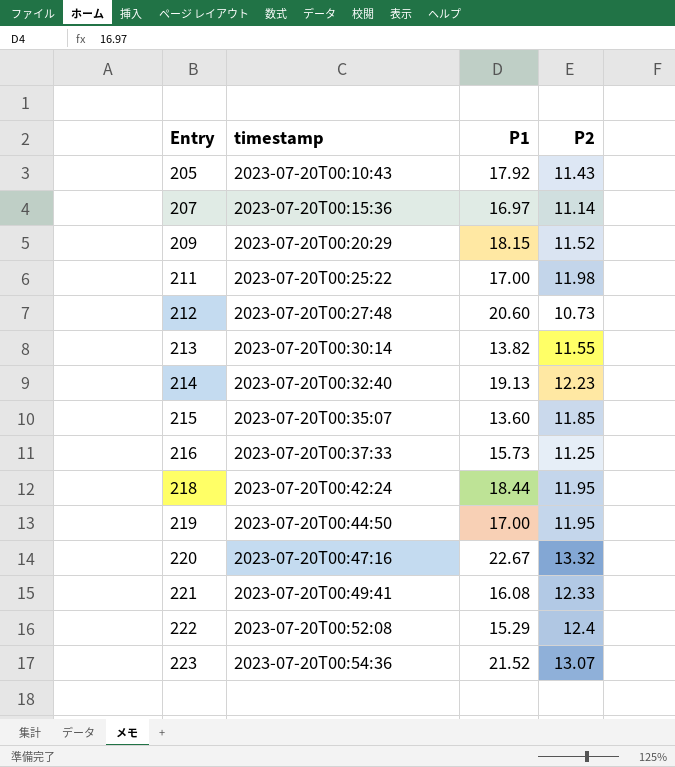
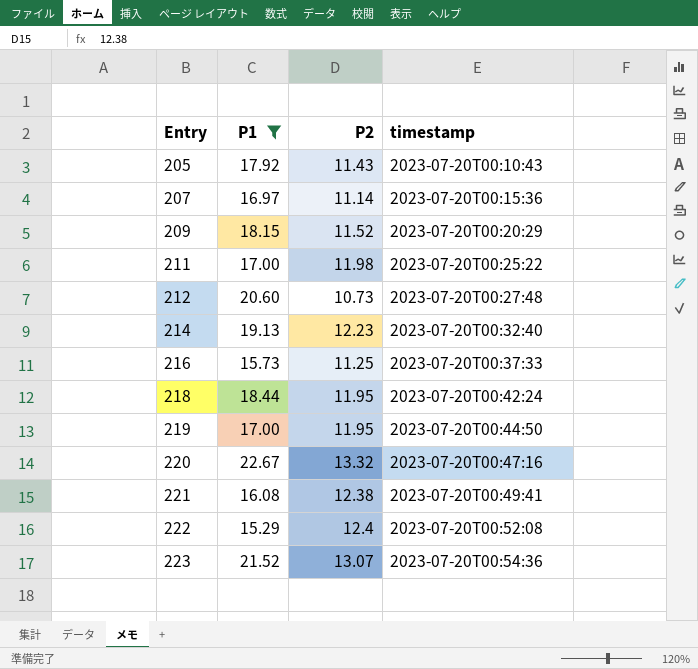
filter: none -> P1 >= 15.29
column timestamp | position: 2 -> 4
221 | P2: 12.33 -> 12.38

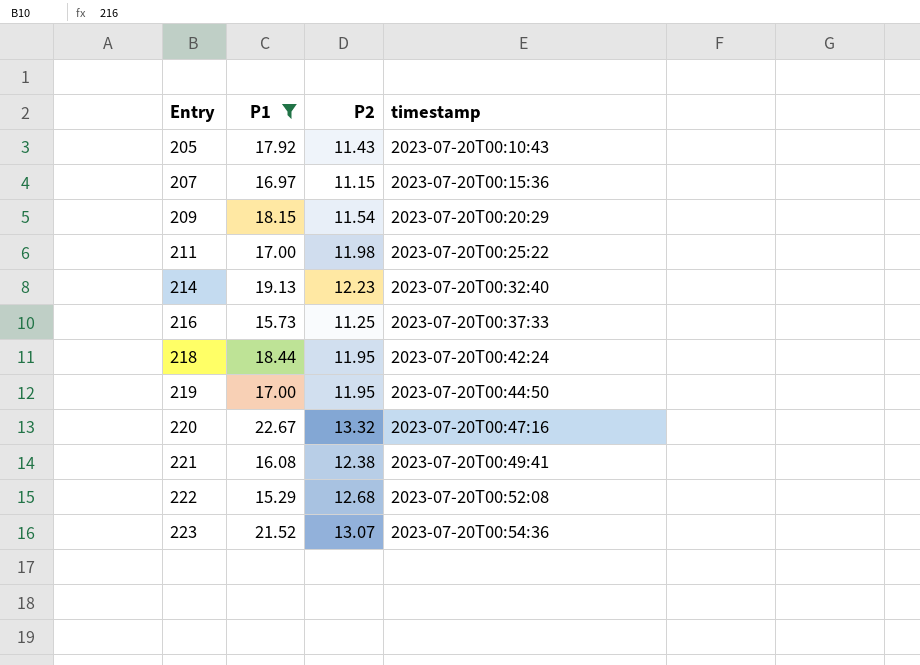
row 212: 20.60 | 10.73 | 2023-07-20T00:27:48 -> none
207 | P2: 11.14 -> 11.15
209 | P2: 11.52 -> 11.54
222 | P2: 12.4 -> 12.68

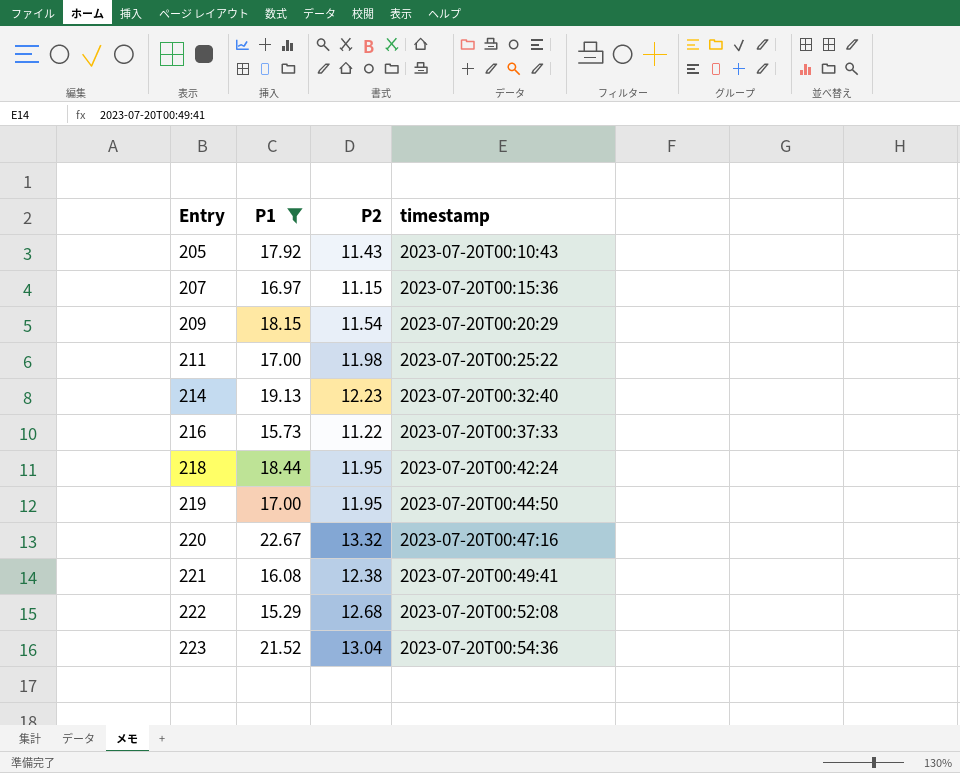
216 | P2: 11.25 -> 11.22
223 | P2: 13.07 -> 13.04

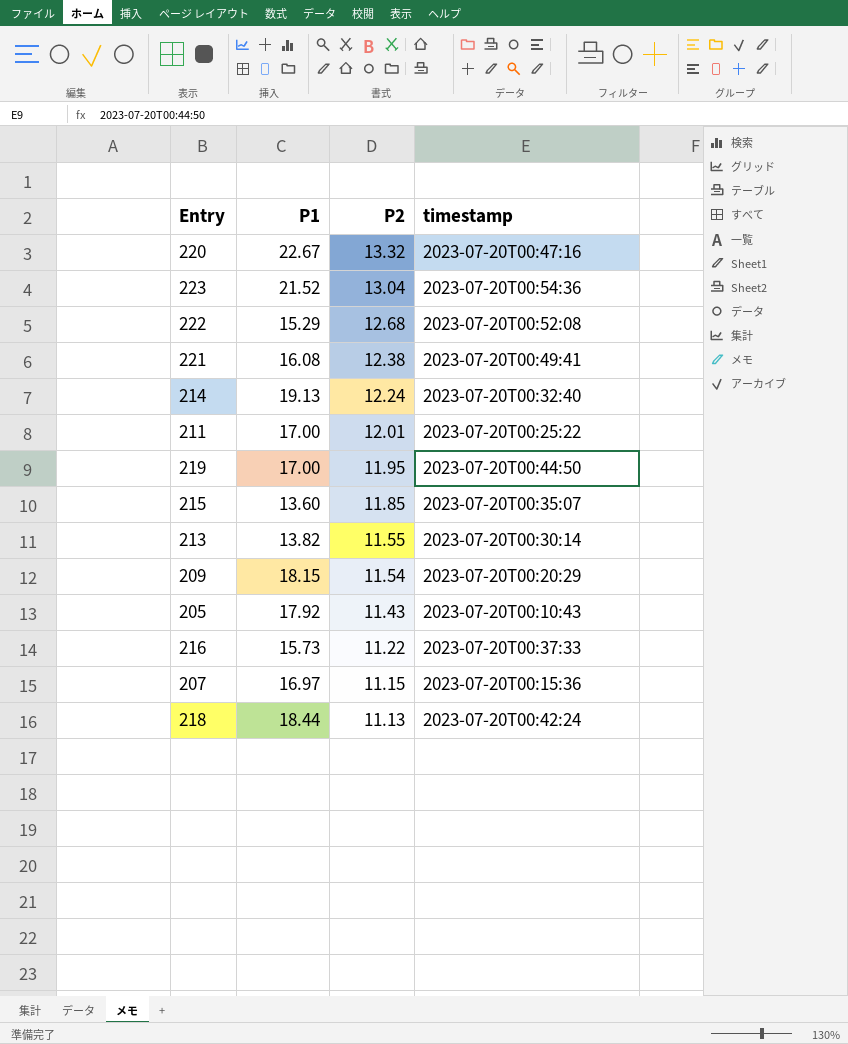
filter: P1 >= 15.29 -> none
row order: Entry ascending -> P2 descending
214 | P2: 12.23 -> 12.24
211 | P2: 11.98 -> 12.01
218 | P2: 11.95 -> 11.13

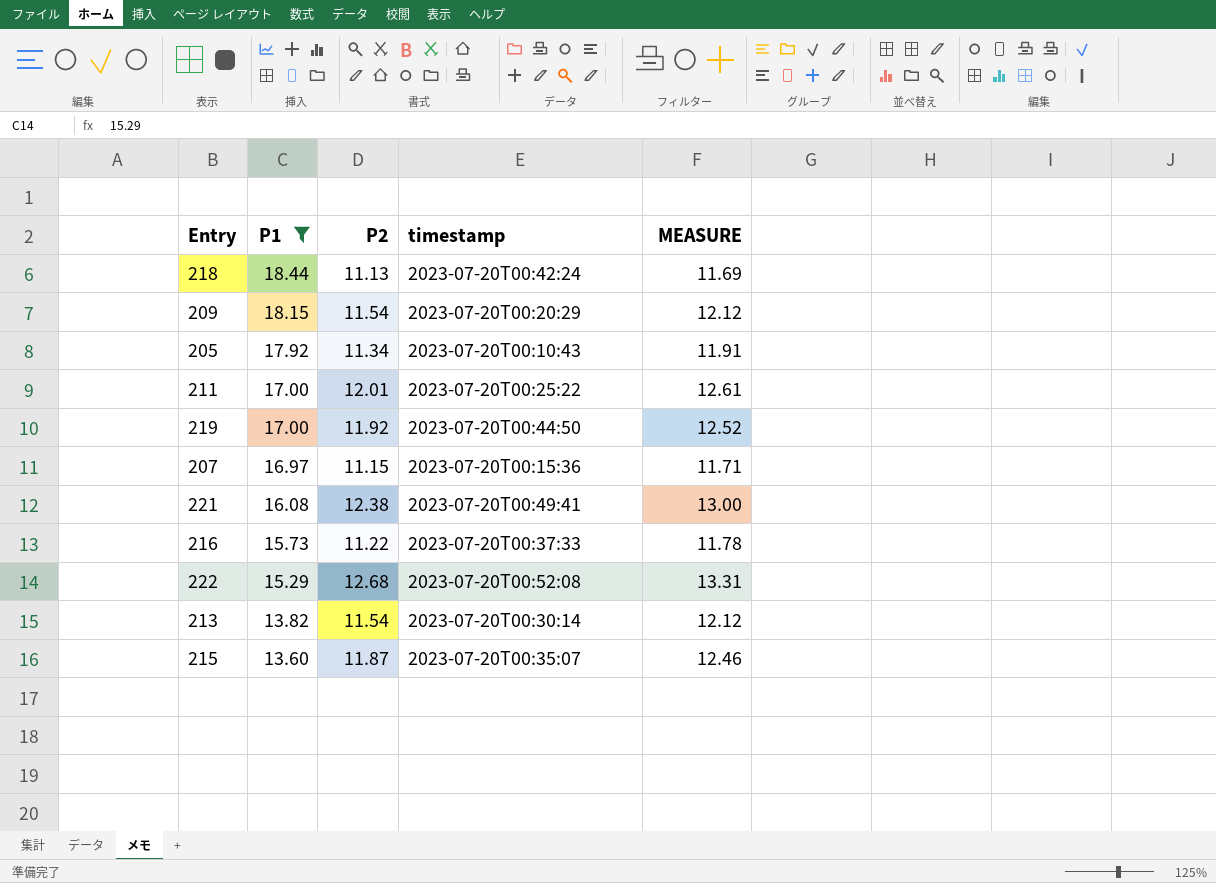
filter: none -> P1 <= 18.44
row order: P2 descending -> P1 descending
column MEASURE | formula: none -> [P2] * 1.05
205 | P2: 11.43 -> 11.34
219 | P2: 11.95 -> 11.92
213 | P2: 11.55 -> 11.54
215 | P2: 11.85 -> 11.87

